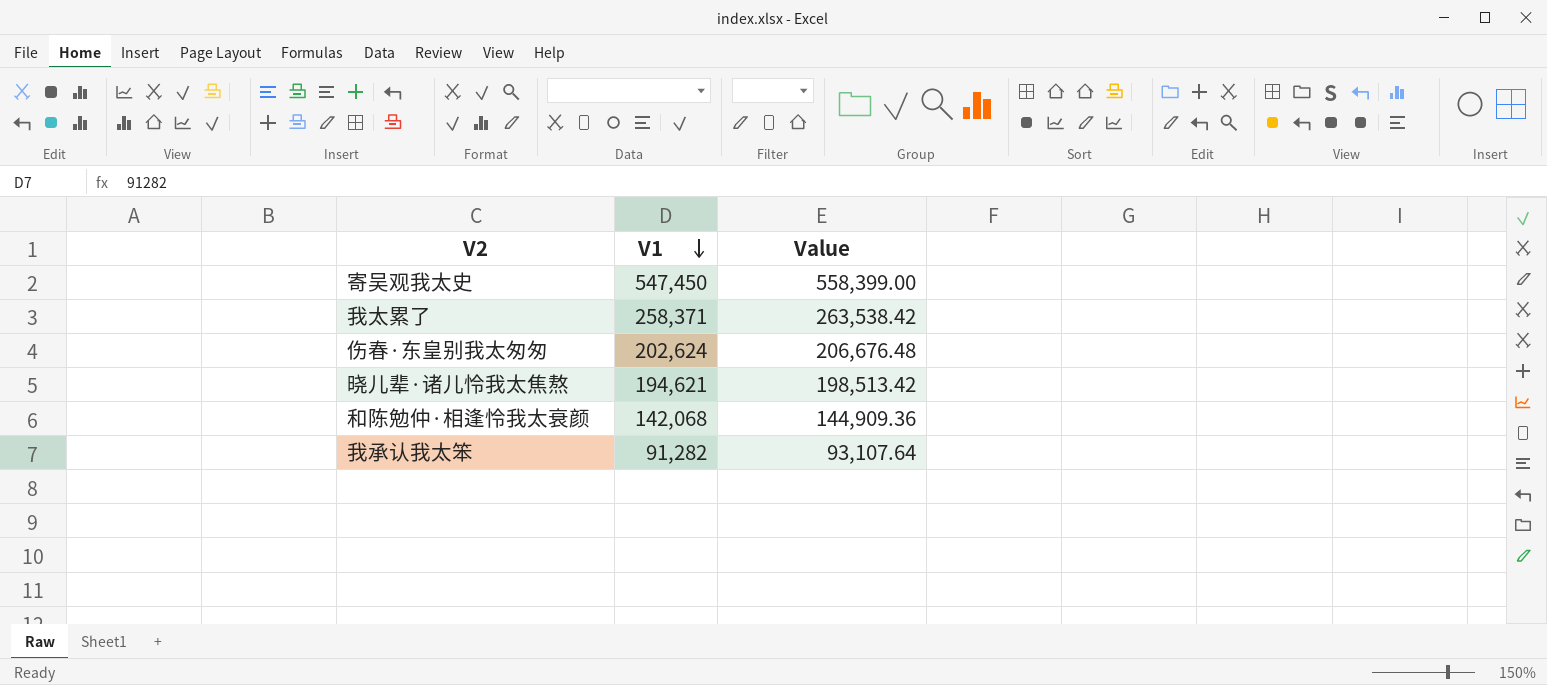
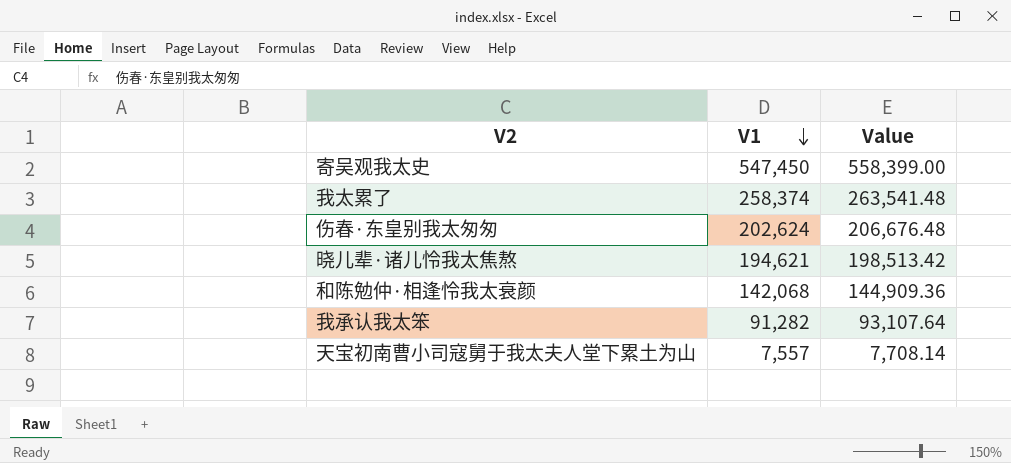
我太累了 | V1: 258,371 -> 258,374
我太累了 | Value: 263,538.42 -> 263,541.48
row 天宝初南曹小司寇舅于我太夫人堂下累土为山: none -> 7,557 | 7,708.14

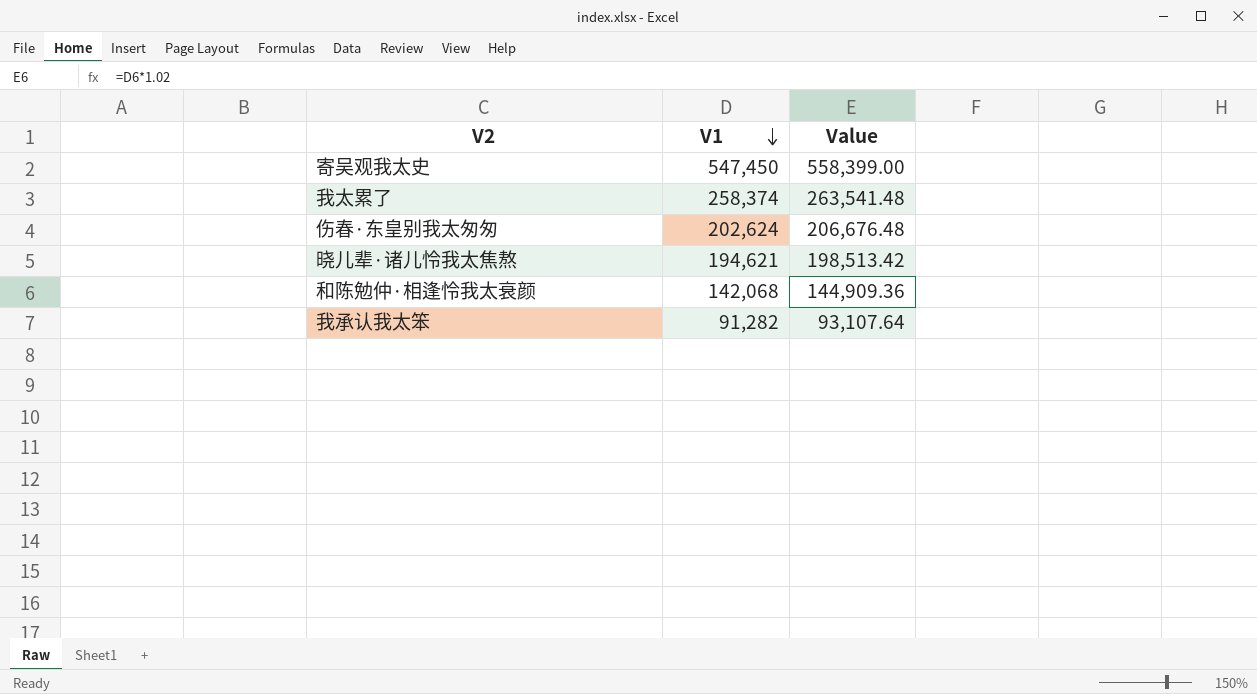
row 天宝初南曹小司寇舅于我太夫人堂下累土为山: 7,557 | 7,708.14 -> none

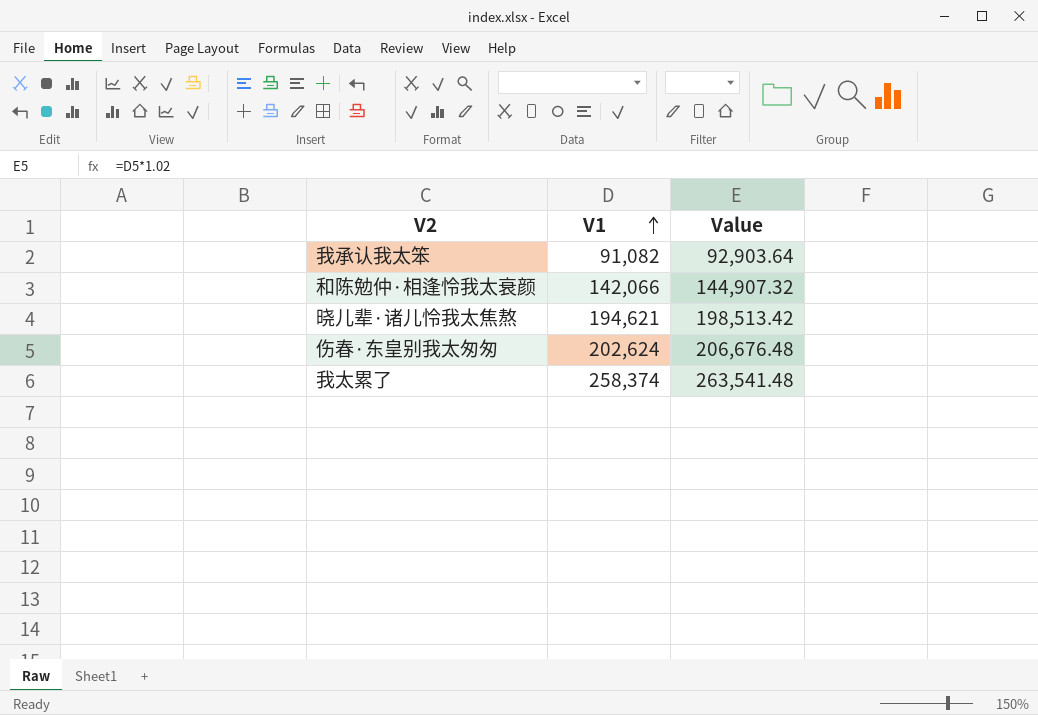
row order: V1 descending -> V1 ascending
row 寄吴观我太史: 547,450 | 558,399.00 -> none
我承认我太笨 | V1: 91,282 -> 91,082
我承认我太笨 | Value: 93,107.64 -> 92,903.64
和陈勉仲·相逢怜我太衰颜 | V1: 142,068 -> 142,066
和陈勉仲·相逢怜我太衰颜 | Value: 144,909.36 -> 144,907.32

